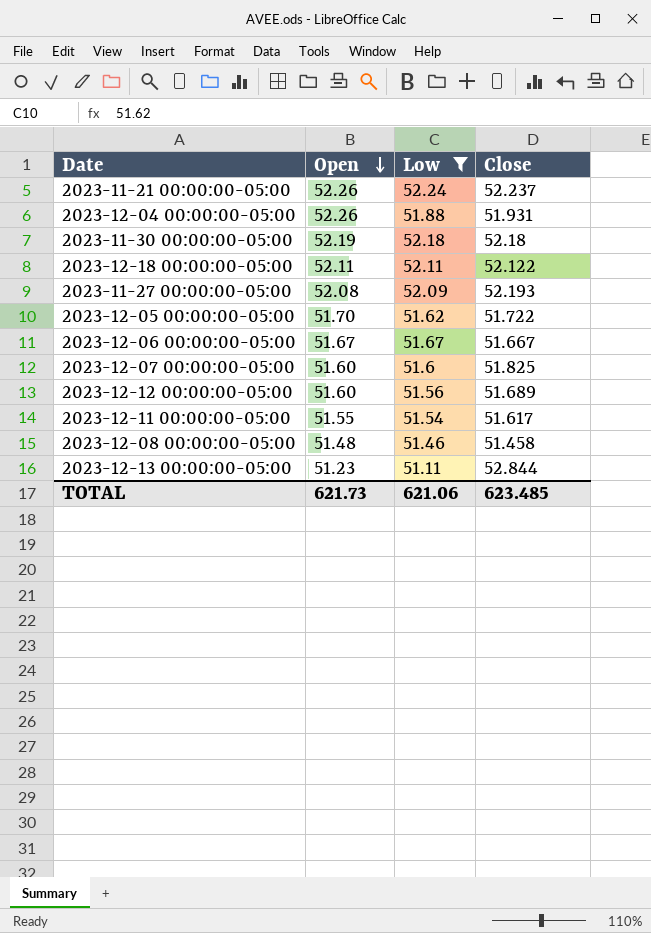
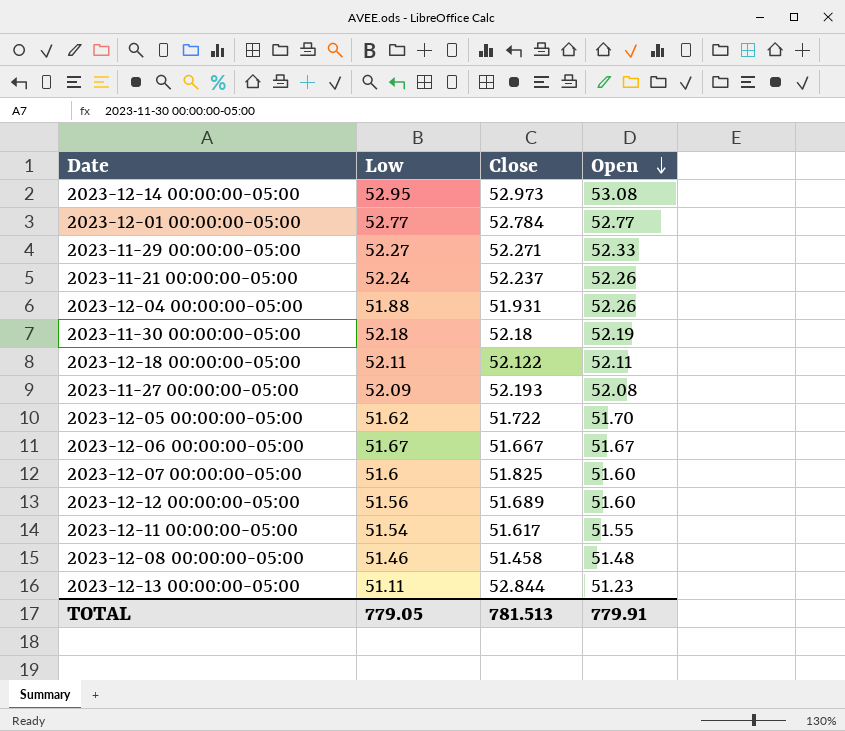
filter: Low <= 52.24 -> none
column Open | position: 2 -> 4
TOTAL | Low: 621.06 -> 779.05
TOTAL | Close: 623.485 -> 781.513
TOTAL | Open: 621.73 -> 779.91

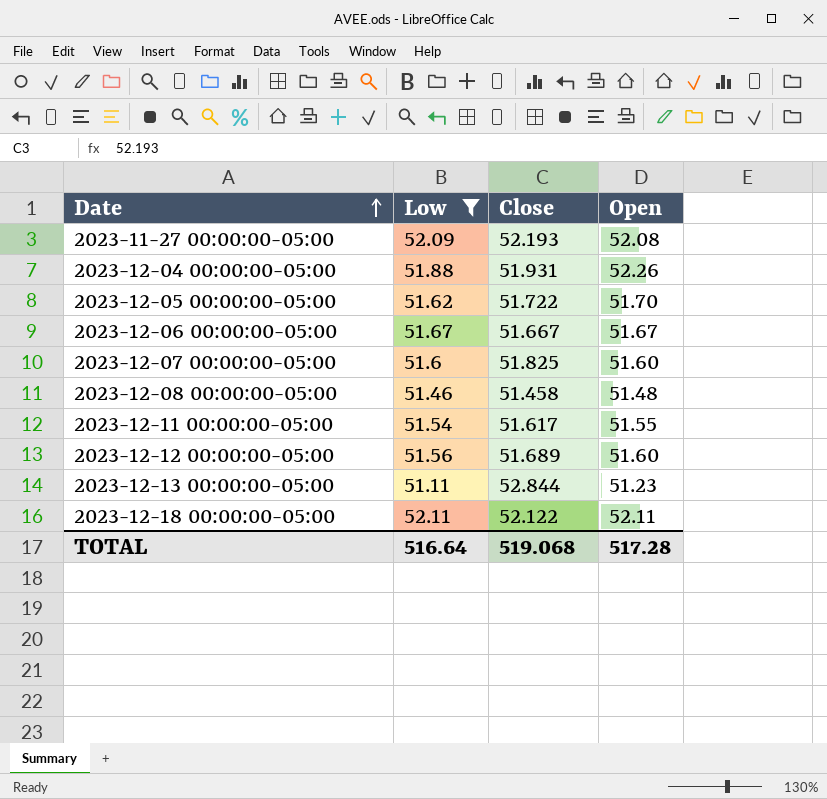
filter: none -> Low <= 52.11
row order: Open descending -> Date ascending
TOTAL | Low: 779.05 -> 516.64
TOTAL | Close: 781.513 -> 519.068
TOTAL | Open: 779.91 -> 517.28

